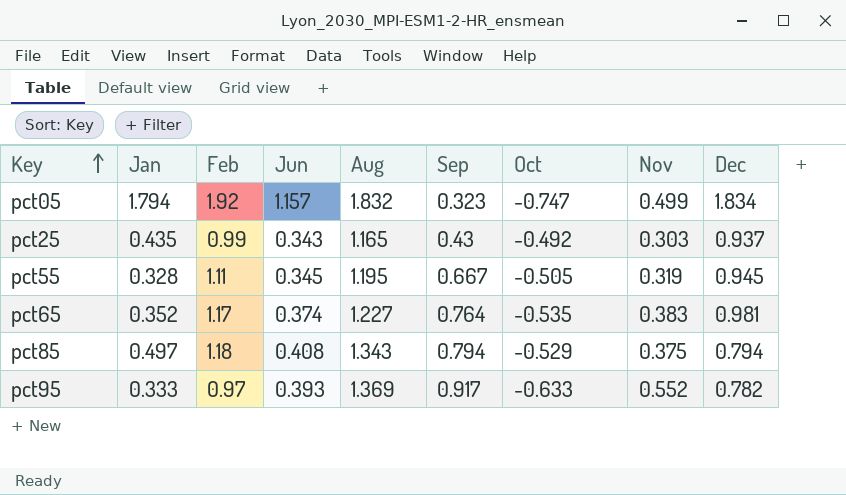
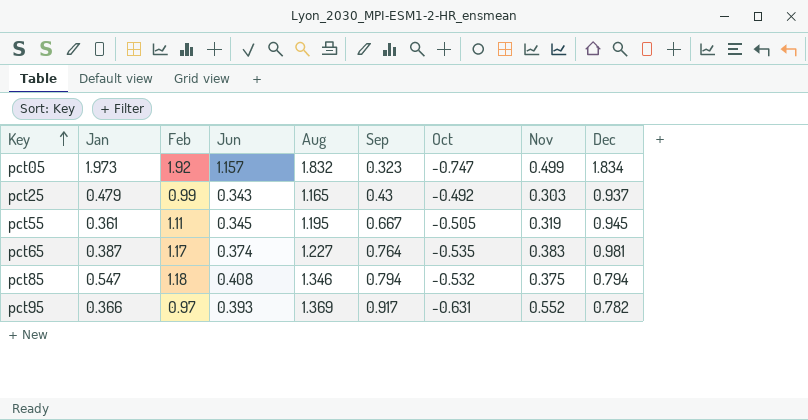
pct05 | Jan: 1.794 -> 1.973
pct25 | Jan: 0.435 -> 0.479
pct55 | Jan: 0.328 -> 0.361
pct65 | Jan: 0.352 -> 0.387
pct85 | Jan: 0.497 -> 0.547
pct85 | Aug: 1.343 -> 1.346
pct85 | Oct: -0.529 -> -0.532
pct95 | Jan: 0.333 -> 0.366
pct95 | Oct: -0.633 -> -0.631

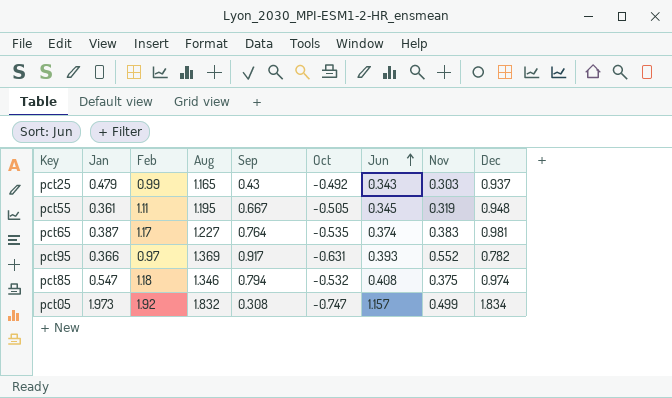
row order: Key ascending -> Jun ascending
column Jun | position: 4 -> 7
pct55 | Dec: 0.945 -> 0.948
pct85 | Dec: 0.794 -> 0.974
pct05 | Sep: 0.323 -> 0.308

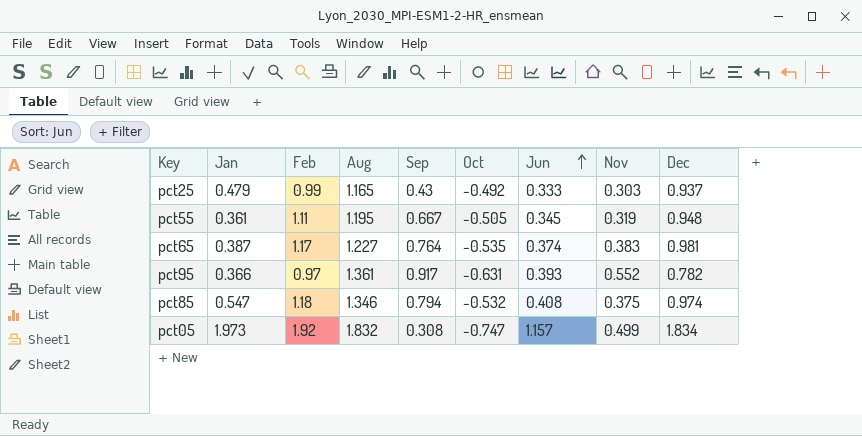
pct25 | Jun: 0.343 -> 0.333
pct95 | Aug: 1.369 -> 1.361

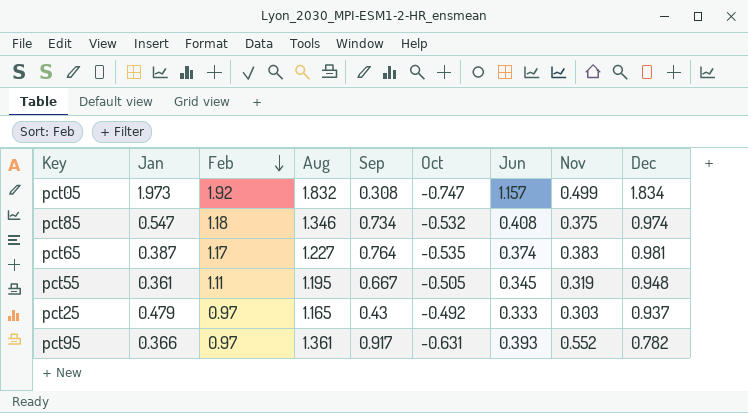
row order: Jun ascending -> Feb descending
pct85 | Sep: 0.794 -> 0.734
pct25 | Feb: 0.99 -> 0.97

